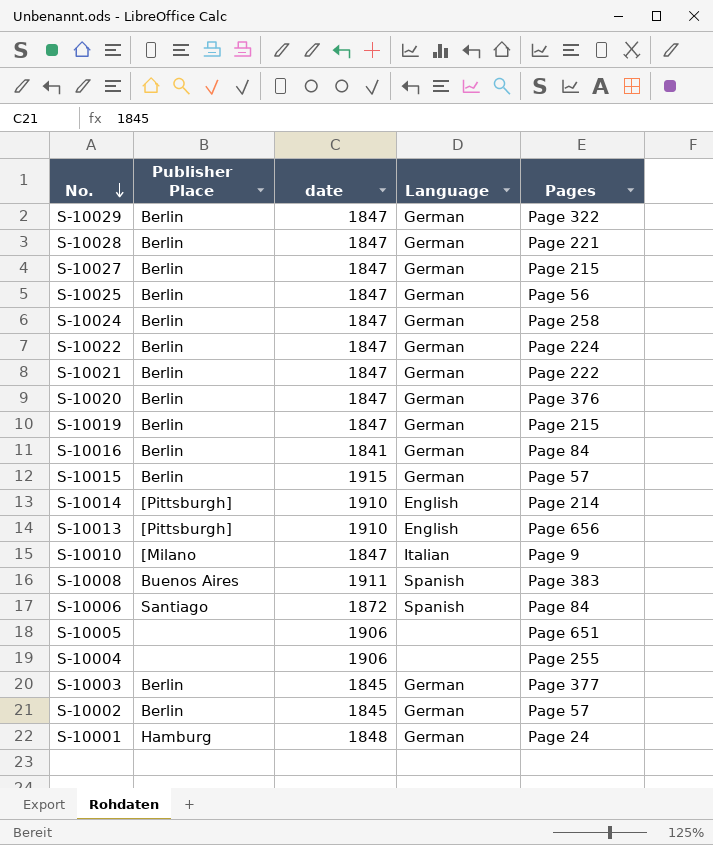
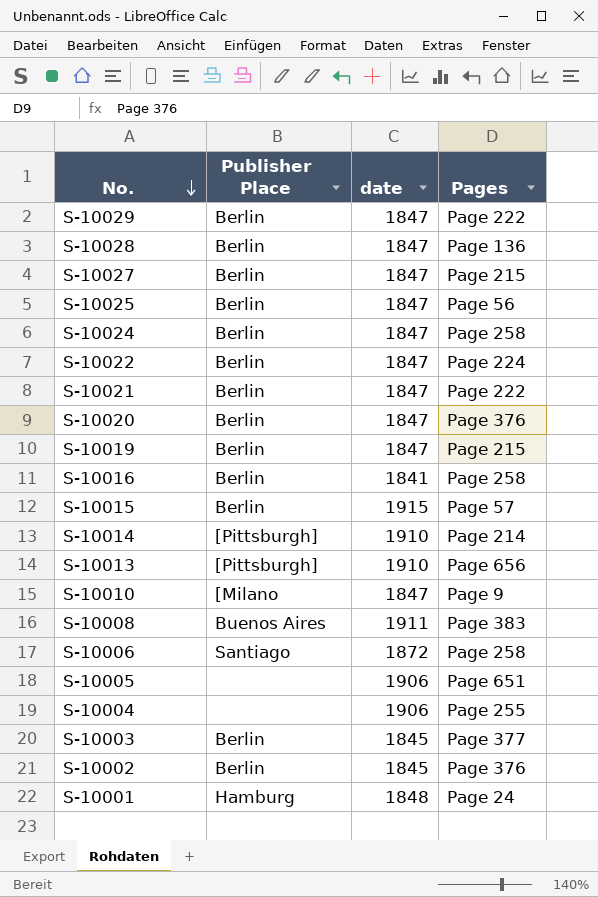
column Language | position: 4 -> none
S-10029 | Pages: Page 322 -> Page 222
S-10028 | Pages: Page 221 -> Page 136
S-10016 | Pages: Page 84 -> Page 258
S-10006 | Pages: Page 84 -> Page 258
S-10002 | Pages: Page 57 -> Page 376

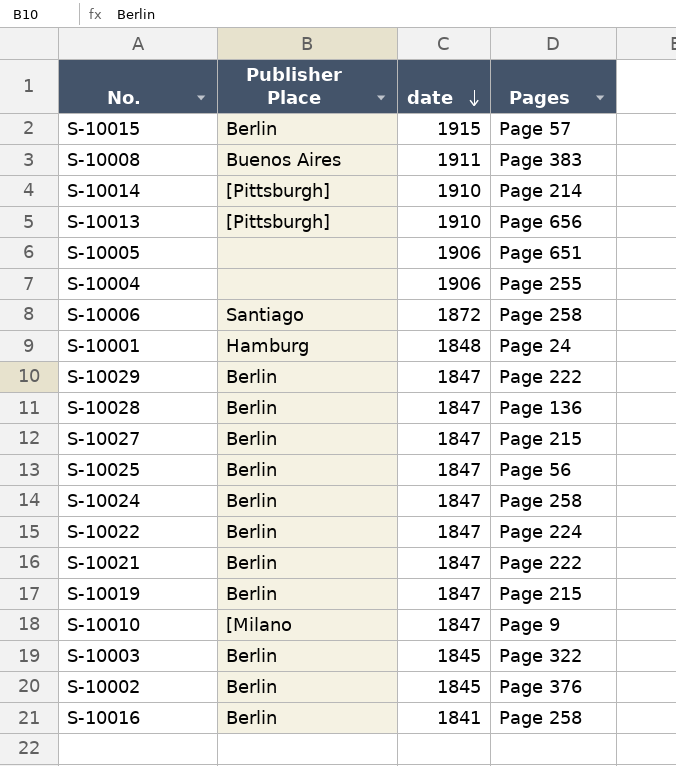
row order: No. descending -> date descending
row S-10020: Berlin | 1847 | Page 376 -> none
S-10003 | Pages: Page 377 -> Page 322

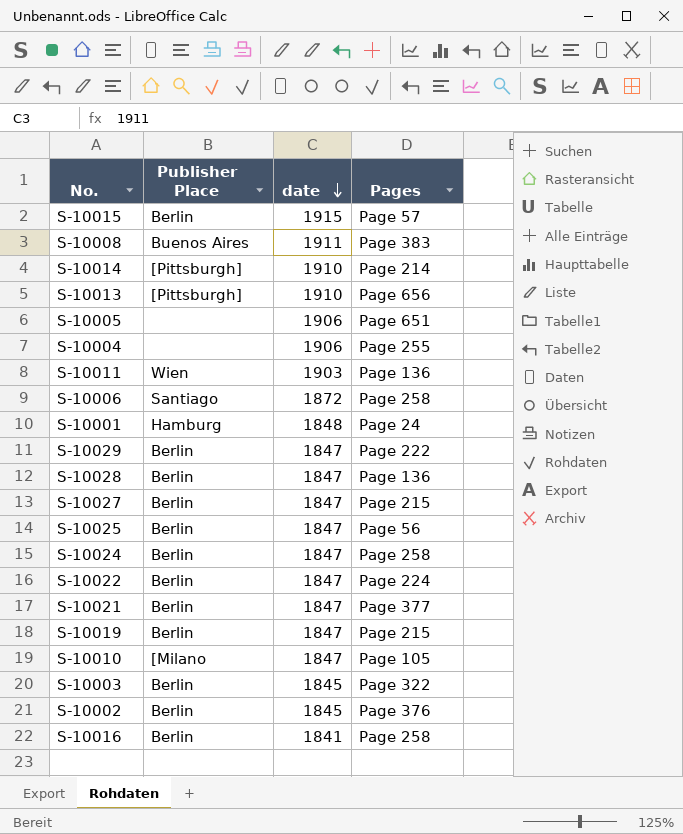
row S-10011: none -> Wien | 1903 | Page 136
S-10021 | Pages: Page 222 -> Page 377
S-10010 | Pages: Page 9 -> Page 105

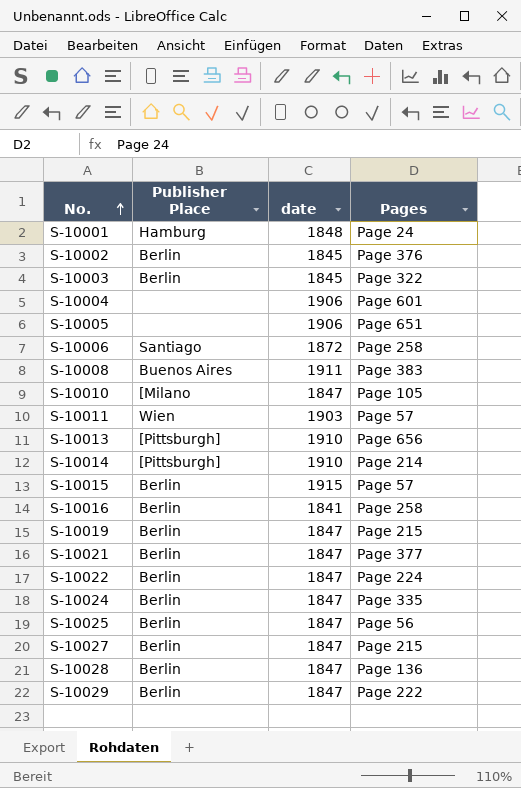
row order: date descending -> No. ascending
S-10004 | Pages: Page 255 -> Page 601
S-10011 | Pages: Page 136 -> Page 57
S-10024 | Pages: Page 258 -> Page 335

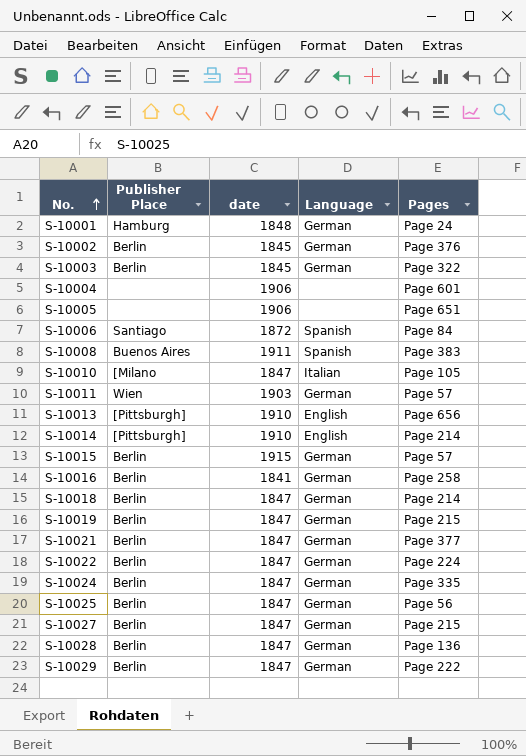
column Language | position: none -> 4
S-10006 | Pages: Page 258 -> Page 84
row S-10018: none -> Berlin | 1847 | German | Page 214

